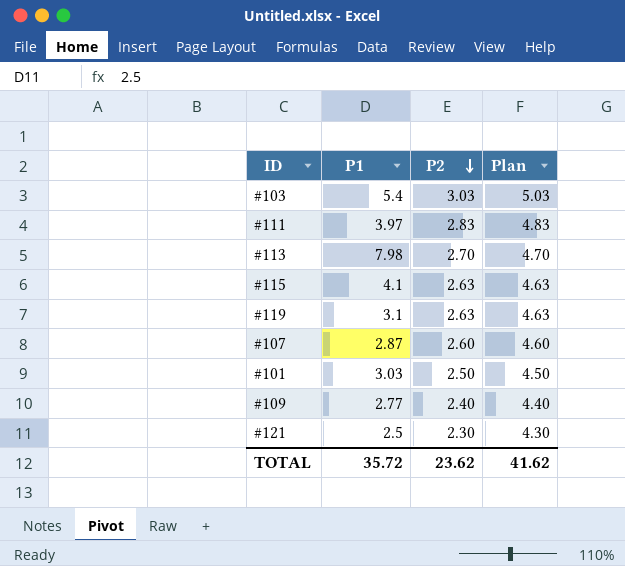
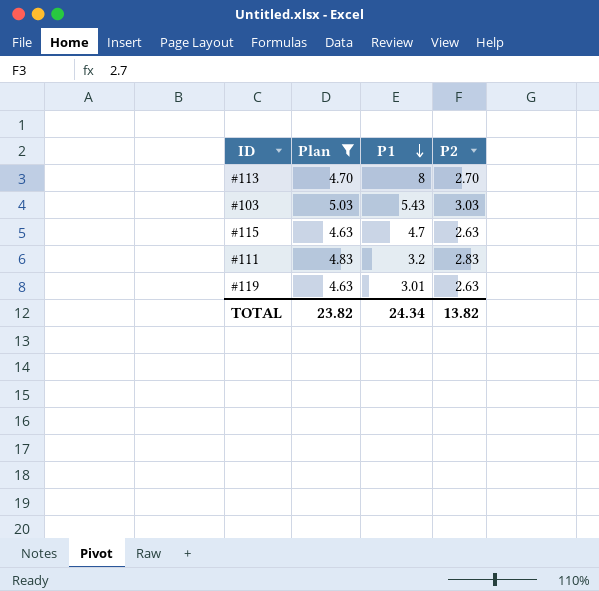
filter: none -> Plan >= 4.63
row order: P2 descending -> P1 descending
column Plan | position: 4 -> 2
#113 | P1: 7.98 -> 8
#103 | P1: 5.4 -> 5.43
#115 | P1: 4.1 -> 4.7
#111 | P1: 3.97 -> 3.2
#119 | P1: 3.1 -> 3.01
TOTAL | Plan: 41.62 -> 23.82
TOTAL | P1: 35.72 -> 24.34
TOTAL | P2: 23.62 -> 13.82

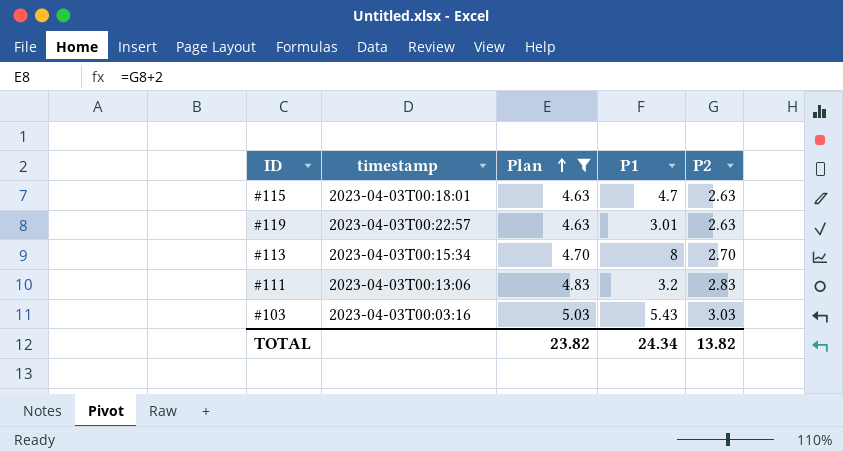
row order: P1 descending -> Plan ascending
column timestamp | position: none -> 2

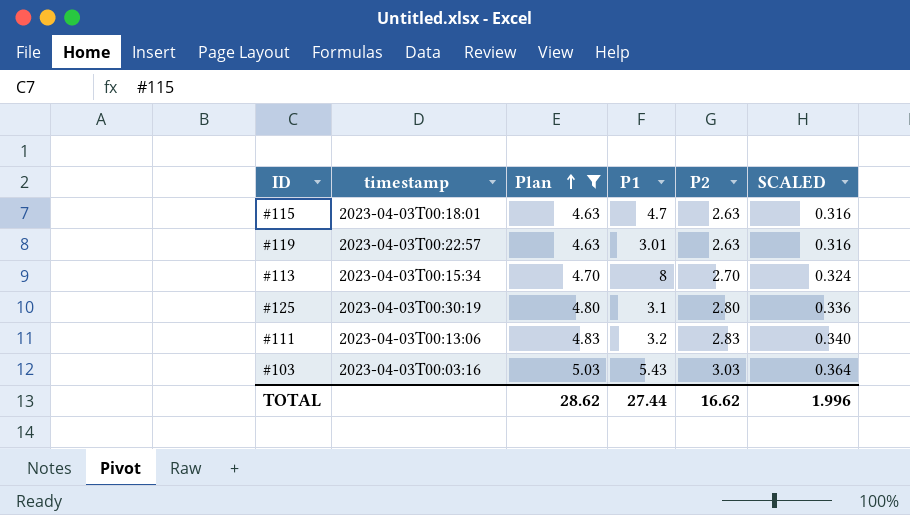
column SCALED | formula: none -> [P2] * 0.12
row #125: none -> 2023-04-03T00:30:19 | 4.80 | 3.1 | 2.80 | 0.336
TOTAL | Plan: 23.82 -> 28.62
TOTAL | P1: 24.34 -> 27.44
TOTAL | P2: 13.82 -> 16.62

